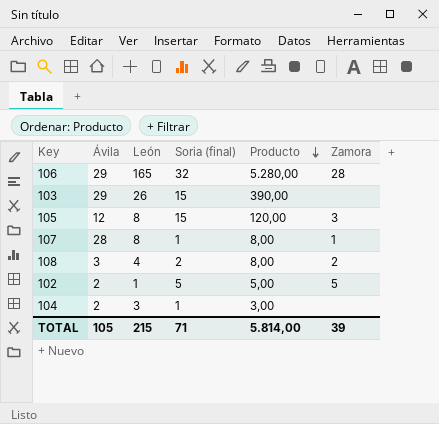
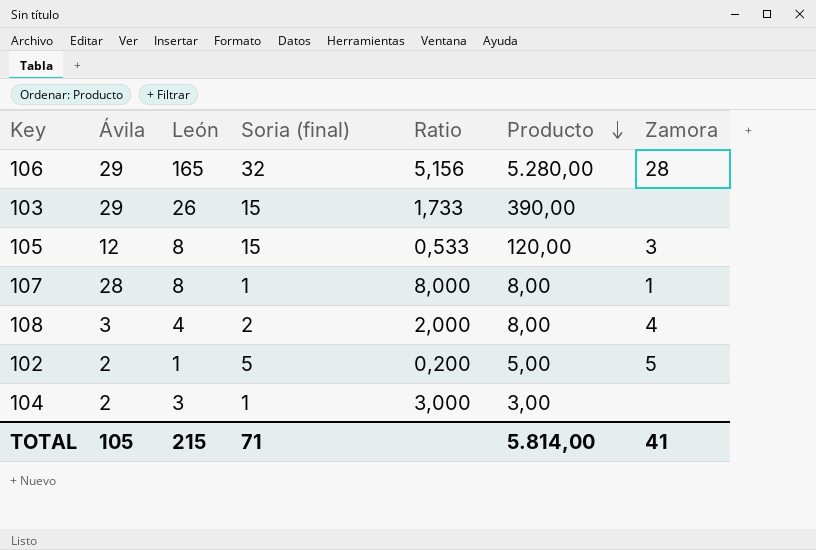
column Ratio | formula: none -> [León] / [Soria (final)]
108 | Zamora: 2 -> 4
TOTAL | Zamora: 39 -> 41

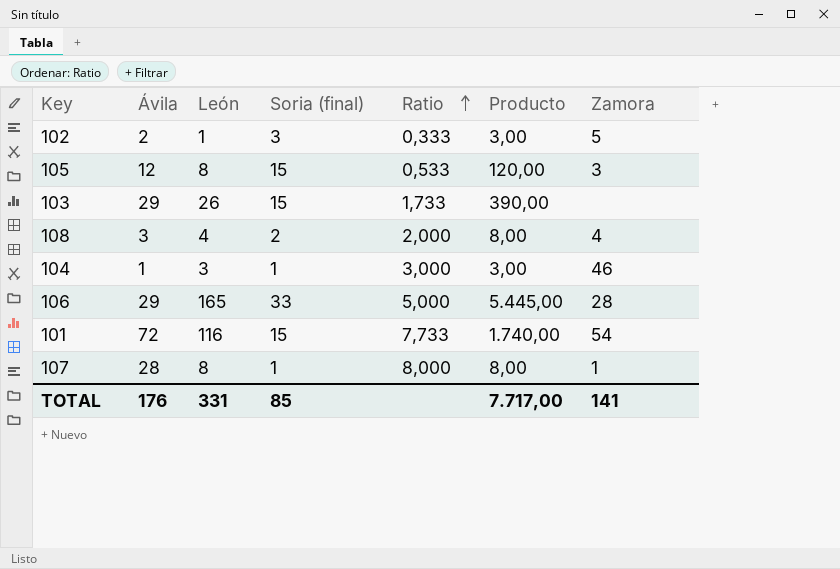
row order: Producto descending -> Ratio ascending
102 | Soria (final): 5 -> 3
102 | Ratio: 0,200 -> 0,333
102 | Producto: 5,00 -> 3,00
104 | Ávila: 2 -> 1
104 | Zamora: none -> 46
106 | Soria (final): 32 -> 33
106 | Ratio: 5,156 -> 5,000
106 | Producto: 5.280,00 -> 5.445,00
row 101: none -> 72 | 116 | 15 | 7,733 | 1.740,00 | 54
TOTAL | Ávila: 105 -> 176
TOTAL | León: 215 -> 331
TOTAL | Soria (final): 71 -> 85
TOTAL | Producto: 5.814,00 -> 7.717,00
TOTAL | Zamora: 41 -> 141

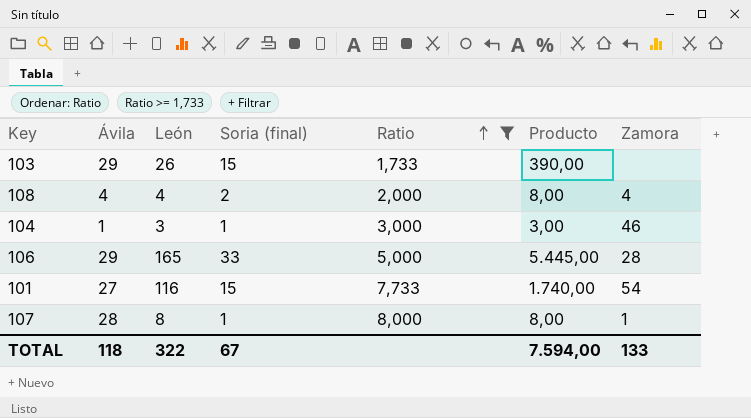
filter: none -> Ratio >= 1,733
108 | Ávila: 3 -> 4
101 | Ávila: 72 -> 27
TOTAL | Ávila: 176 -> 118
TOTAL | León: 331 -> 322
TOTAL | Soria (final): 85 -> 67
TOTAL | Producto: 7.717,00 -> 7.594,00
TOTAL | Zamora: 141 -> 133

